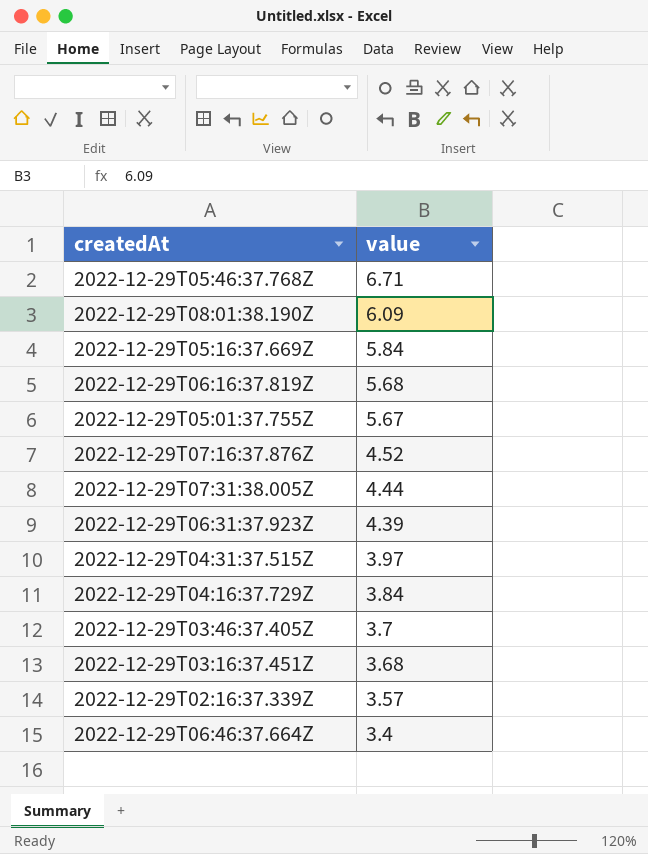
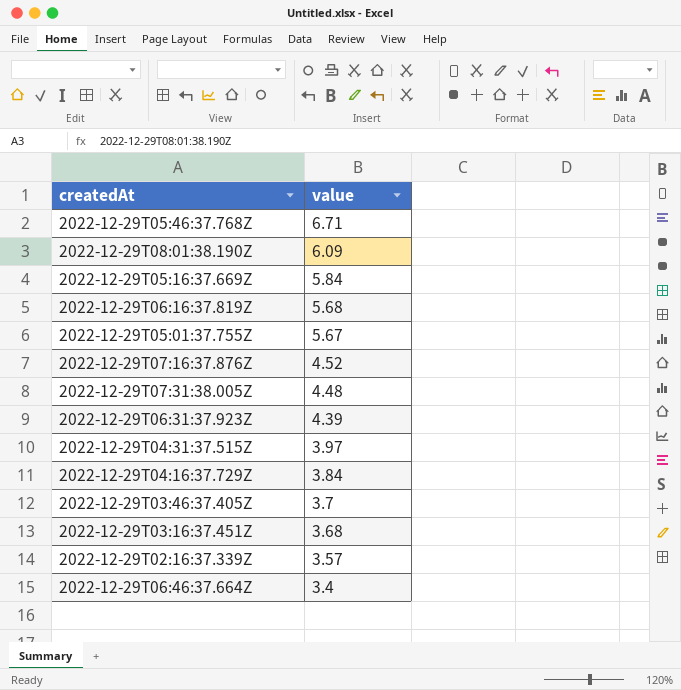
2022-12-29T07:31:38.005Z | value: 4.44 -> 4.48

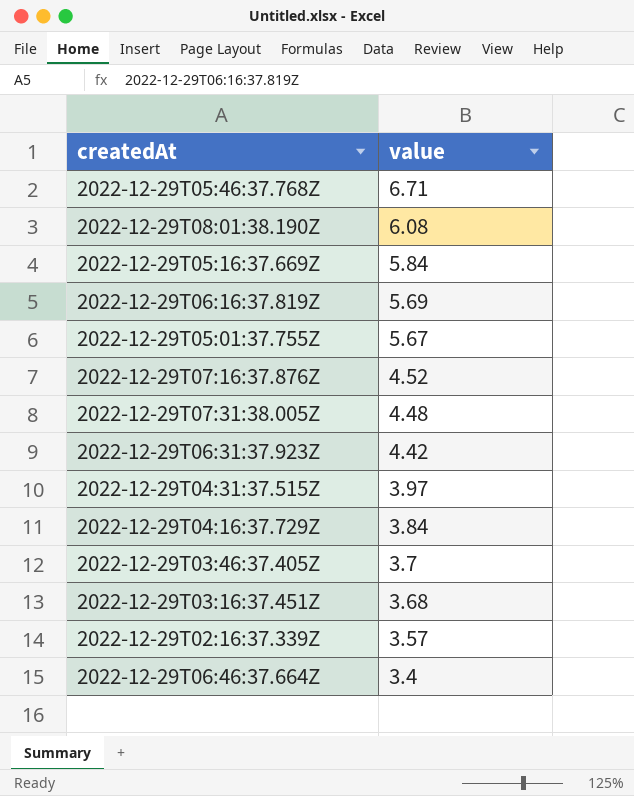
2022-12-29T08:01:38.190Z | value: 6.09 -> 6.08
2022-12-29T06:16:37.819Z | value: 5.68 -> 5.69
2022-12-29T06:31:37.923Z | value: 4.39 -> 4.42

